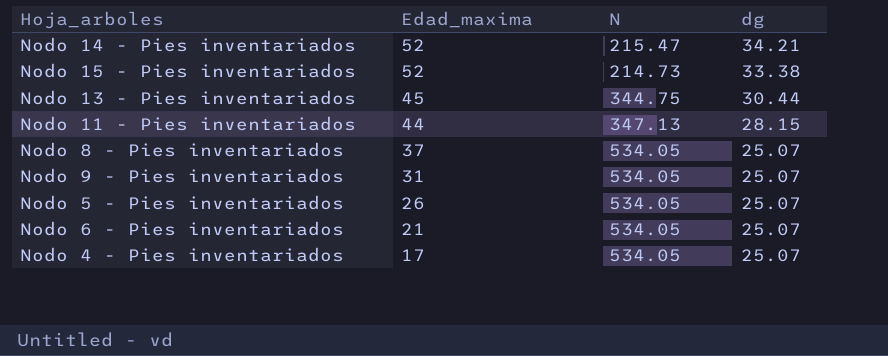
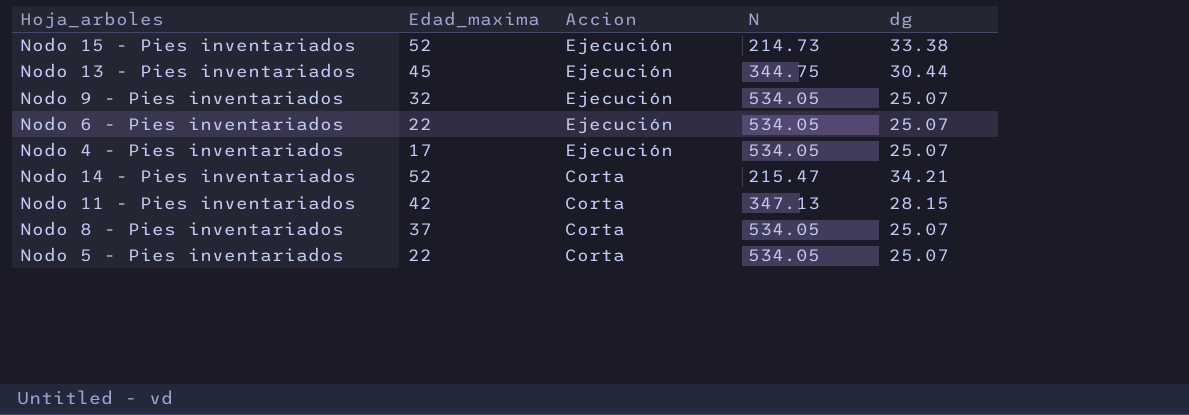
row order: Edad_maxima descending -> Accion descending
column Accion | position: none -> 3
Nodo 9 - Pies inventariados | Edad_maxima: 31 -> 32
Nodo 6 - Pies inventariados | Edad_maxima: 21 -> 22
Nodo 11 - Pies inventariados | Edad_maxima: 44 -> 42
Nodo 5 - Pies inventariados | Edad_maxima: 26 -> 22

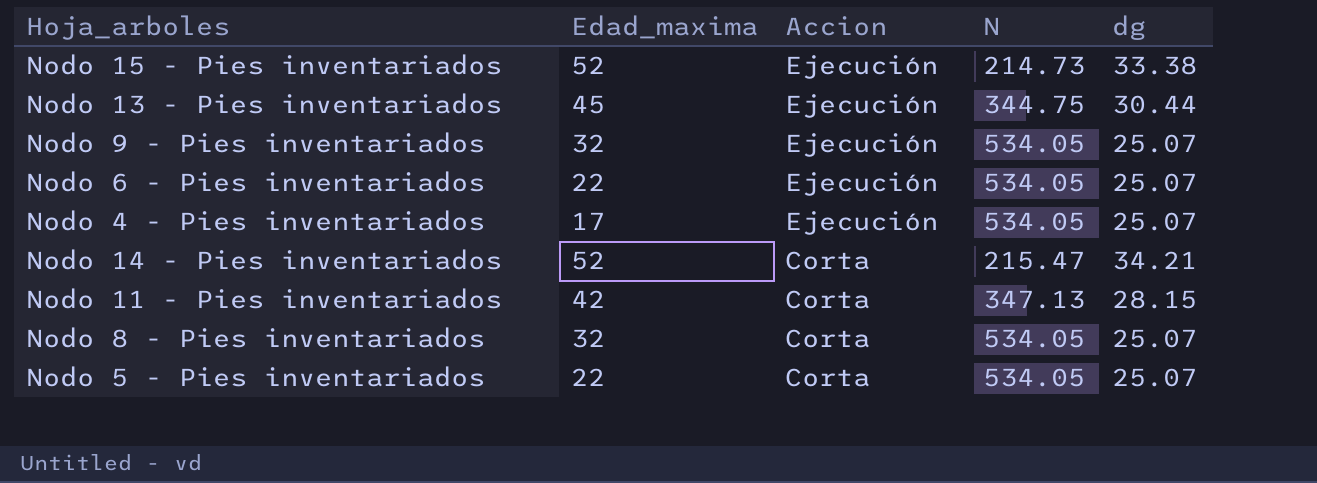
Nodo 8 - Pies inventariados | Edad_maxima: 37 -> 32

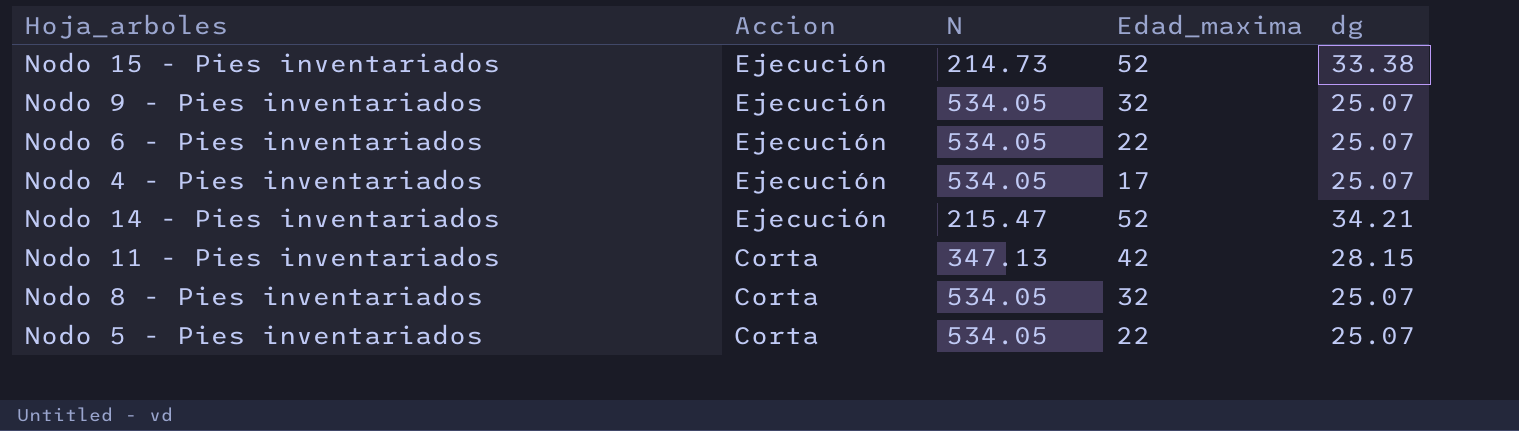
column Edad_maxima | position: 2 -> 4
row Nodo 13 - Pies inventariados: 45 | Ejecución | 344.75 | 30.44 -> none
Nodo 14 - Pies inventariados | Accion: Corta -> Ejecución

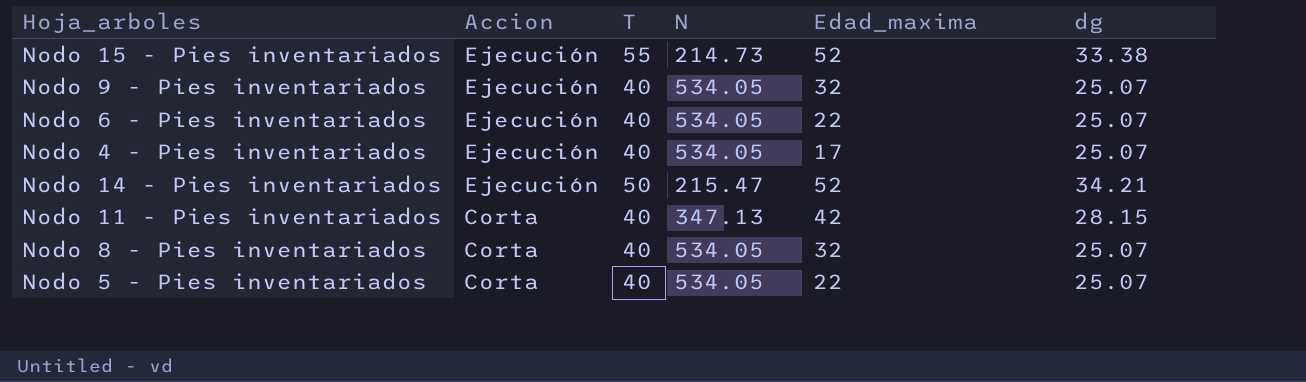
column T | position: none -> 3

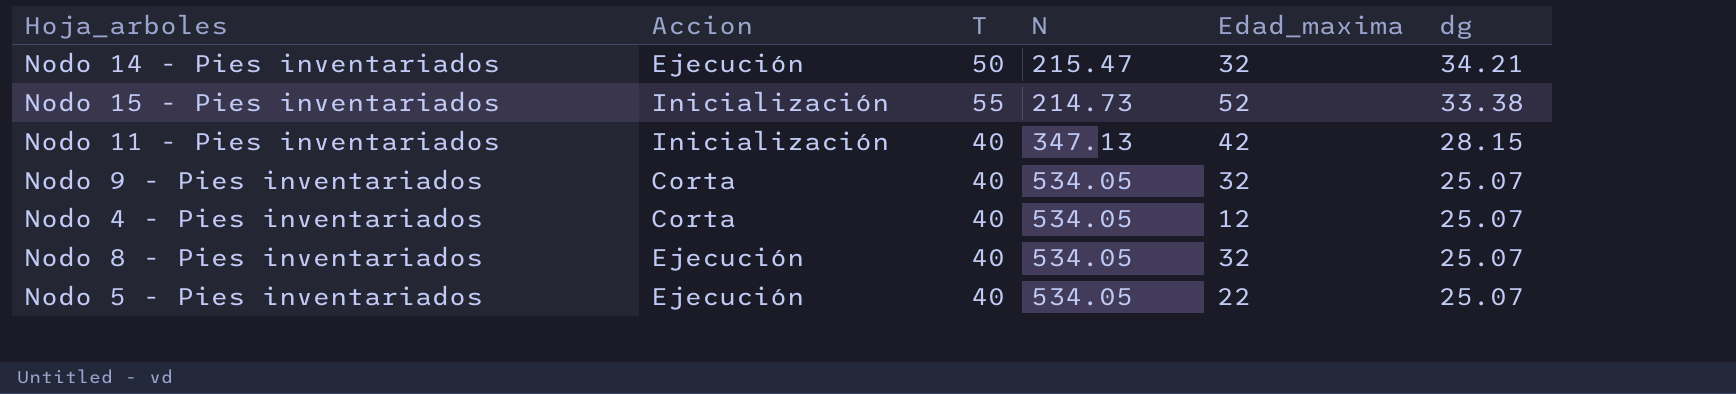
row order: Accion descending -> dg descending
row Nodo 6 - Pies inventariados: Ejecución | 40 | 534.05 | 22 | 25.07 -> none
Nodo 14 - Pies inventariados | Edad_maxima: 52 -> 32
Nodo 15 - Pies inventariados | Accion: Ejecución -> Inicialización
Nodo 11 - Pies inventariados | Accion: Corta -> Inicialización
Nodo 9 - Pies inventariados | Accion: Ejecución -> Corta
Nodo 4 - Pies inventariados | Accion: Ejecución -> Corta
Nodo 4 - Pies inventariados | Edad_maxima: 17 -> 12
Nodo 8 - Pies inventariados | Accion: Corta -> Ejecución
Nodo 5 - Pies inventariados | Accion: Corta -> Ejecución

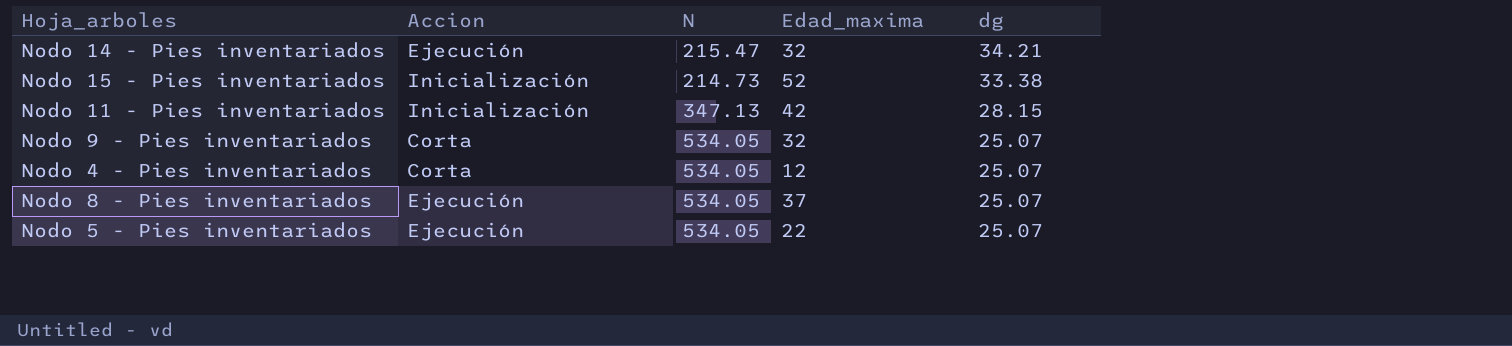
column T | position: 3 -> none
Nodo 8 - Pies inventariados | Edad_maxima: 32 -> 37

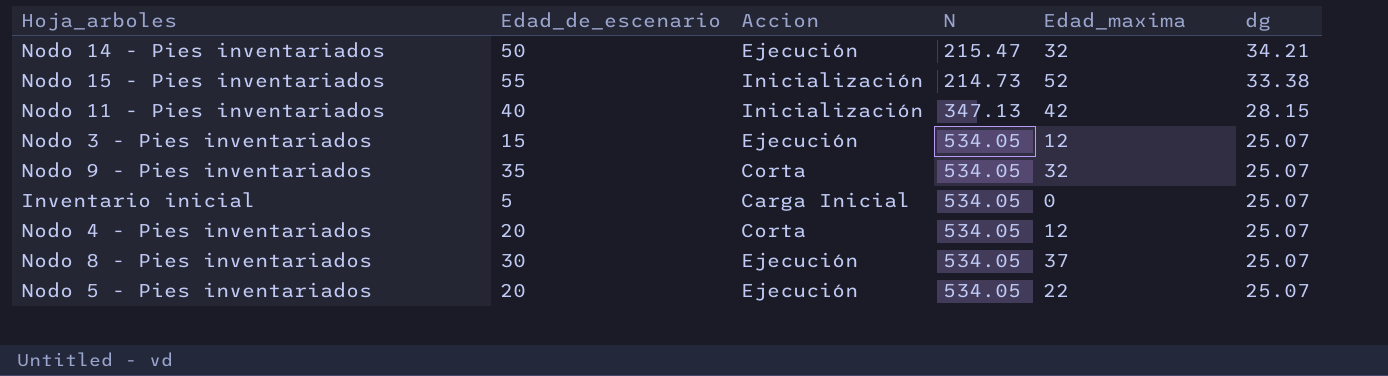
column Edad_de_escenario | position: none -> 2
row Nodo 3 - Pies inventariados: none -> 15 | Ejecución | 534.05 | 12 | 25.07
row Inventario inicial: none -> 5 | Carga Inicial | 534.05 | 0 | 25.07

